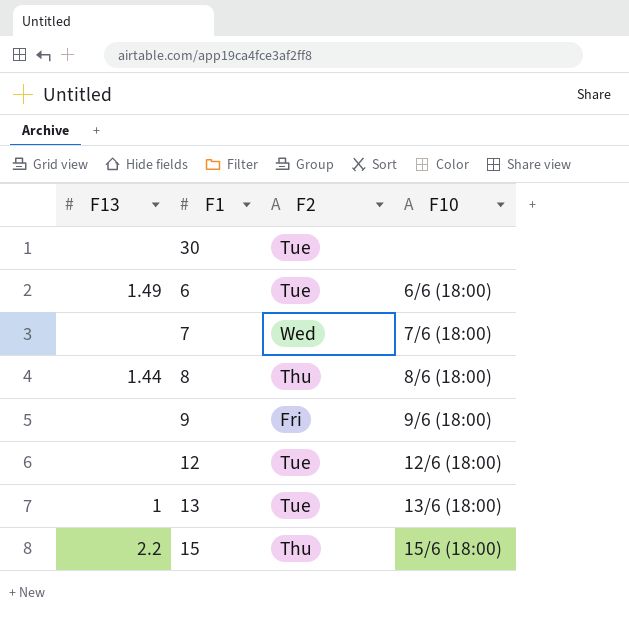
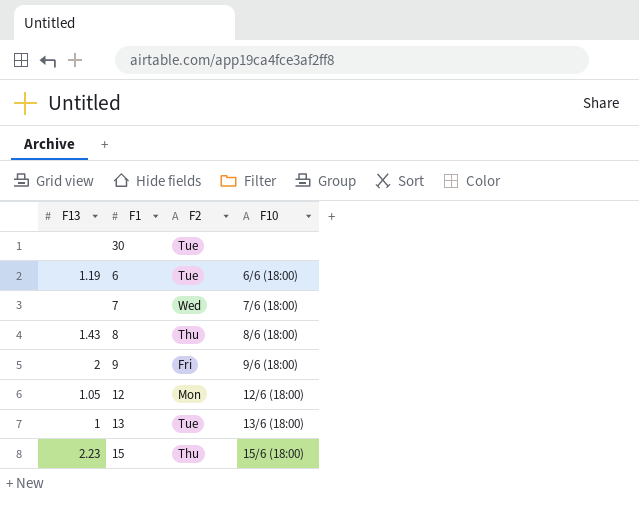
6 | F13: 1.49 -> 1.19
8 | F13: 1.44 -> 1.43
9 | F13: none -> 2
12 | F13: none -> 1.05
12 | F2: Tue -> Mon
15 | F13: 2.2 -> 2.23

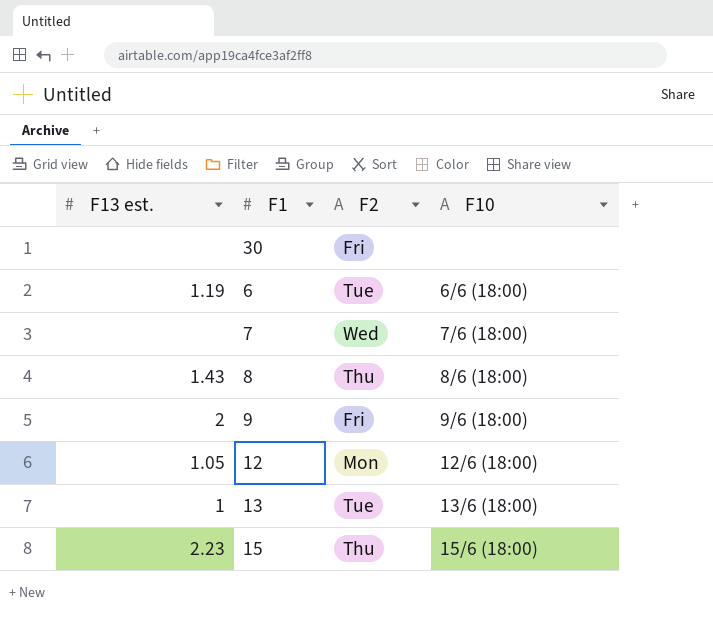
column name: F13 -> F13 est.
30 | F2: Tue -> Fri

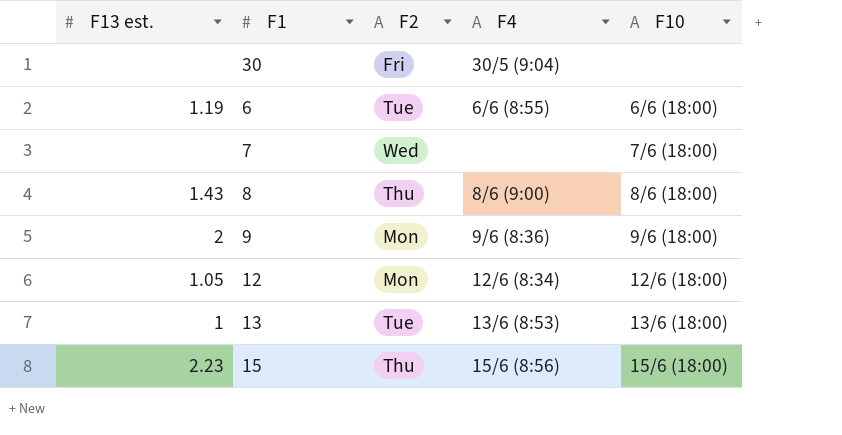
column F4 | position: none -> 4
9 | F2: Fri -> Mon

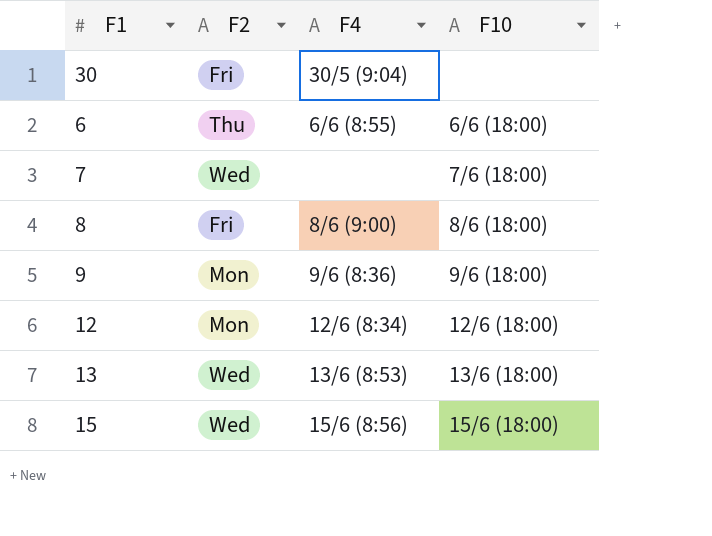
column F13 est. | position: 1 -> none
6 | F2: Tue -> Thu
8 | F2: Thu -> Fri
13 | F2: Tue -> Wed
15 | F2: Thu -> Wed

